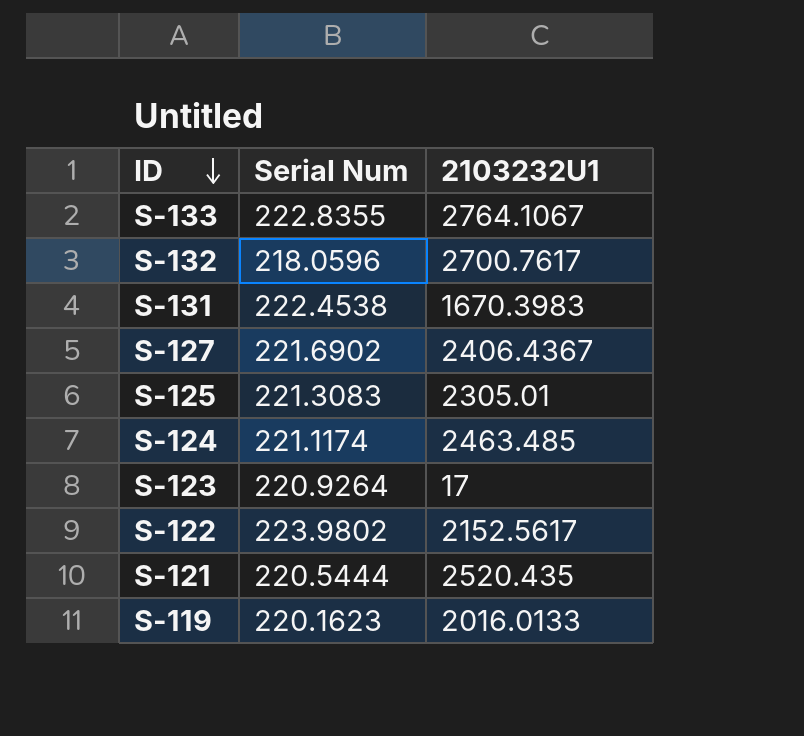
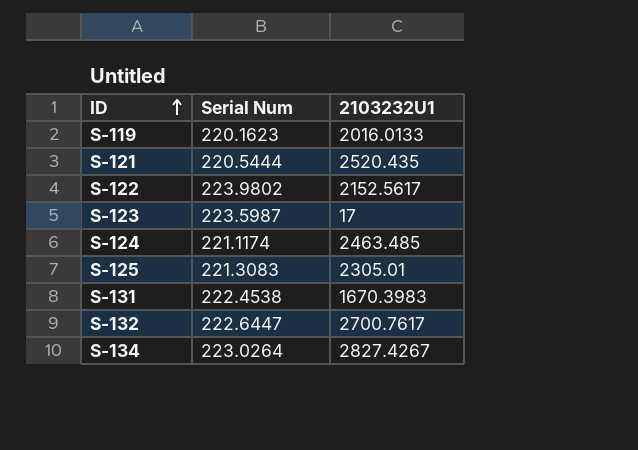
row order: ID descending -> ID ascending
row S-133: 222.8355 | 2764.1067 -> none
row S-127: 221.6902 | 2406.4367 -> none
S-123 | Serial Num: 220.9264 -> 223.5987
S-132 | Serial Num: 218.0596 -> 222.6447
row S-134: none -> 223.0264 | 2827.4267

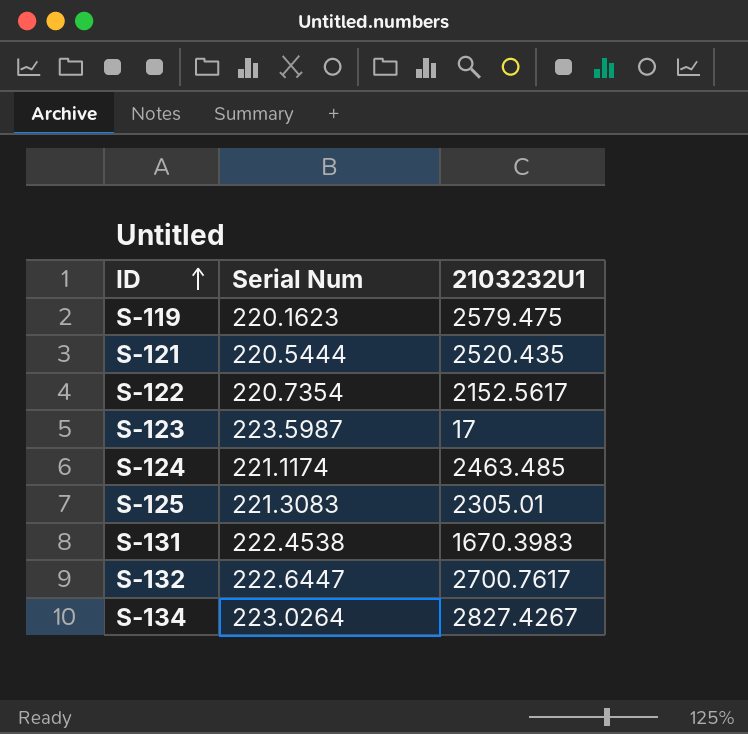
S-119 | 2103232U1: 2016.0133 -> 2579.475
S-122 | Serial Num: 223.9802 -> 220.7354

